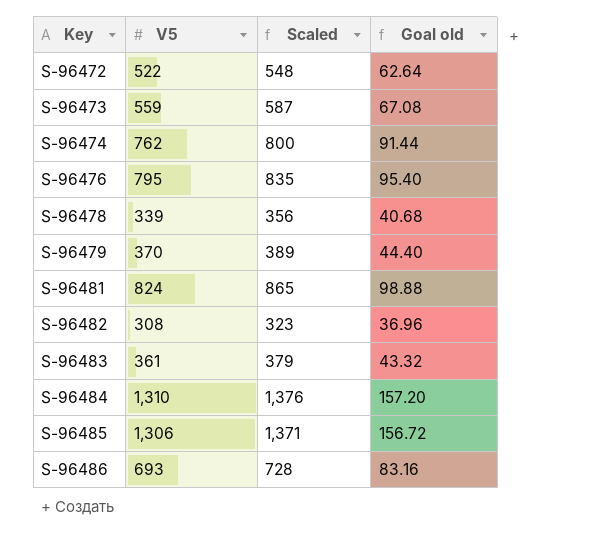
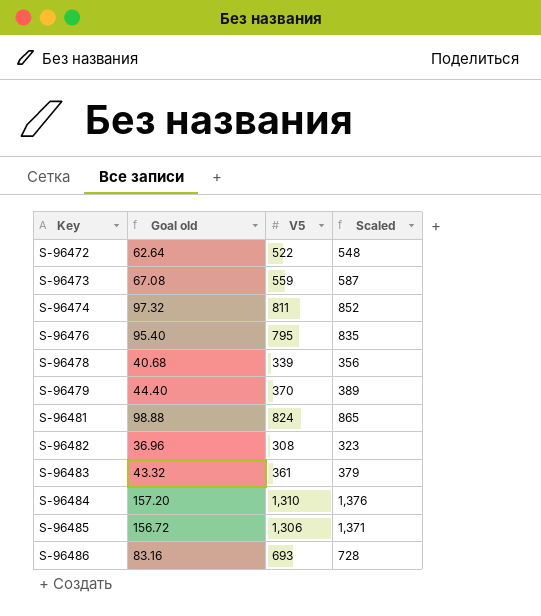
column Goal old | position: 4 -> 2
S-96474 | Goal old: 91.44 -> 97.32
S-96474 | V5: 762 -> 811
S-96474 | Scaled: 800 -> 852

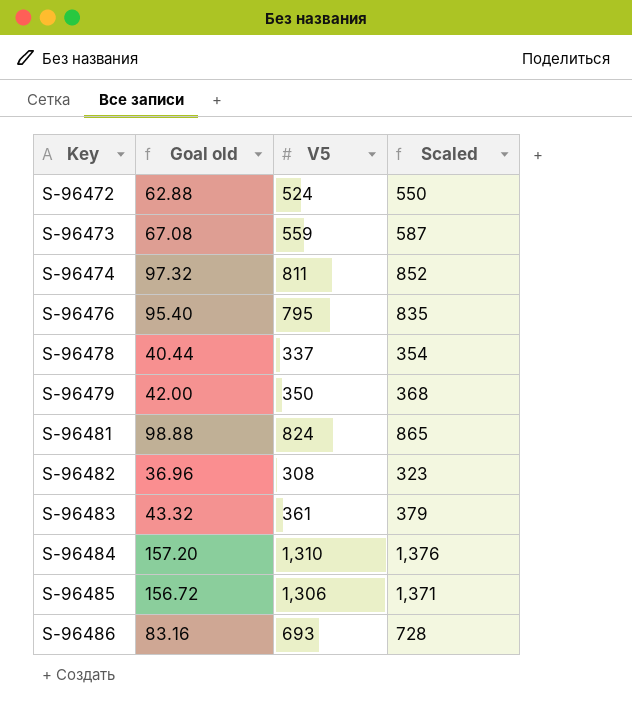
S-96472 | Goal old: 62.64 -> 62.88
S-96472 | V5: 522 -> 524
S-96472 | Scaled: 548 -> 550
S-96478 | Goal old: 40.68 -> 40.44
S-96478 | V5: 339 -> 337
S-96478 | Scaled: 356 -> 354
S-96479 | Goal old: 44.40 -> 42.00
S-96479 | V5: 370 -> 350
S-96479 | Scaled: 389 -> 368

